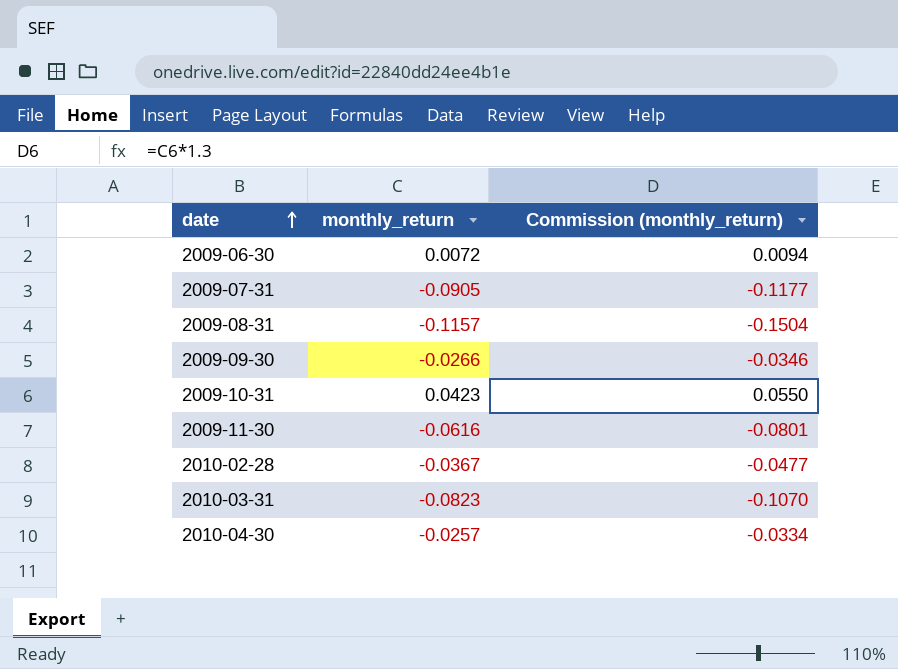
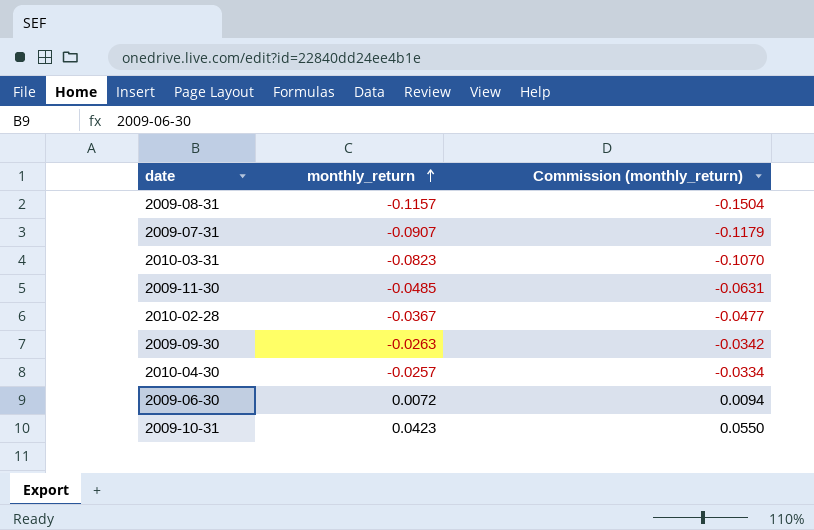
row order: date ascending -> monthly_return ascending
2009-07-31 | monthly_return: -0.0905 -> -0.0907
2009-07-31 | Commission (monthly_return): -0.1177 -> -0.1179
2009-11-30 | monthly_return: -0.0616 -> -0.0485
2009-11-30 | Commission (monthly_return): -0.0801 -> -0.0631
2009-09-30 | monthly_return: -0.0266 -> -0.0263
2009-09-30 | Commission (monthly_return): -0.0346 -> -0.0342

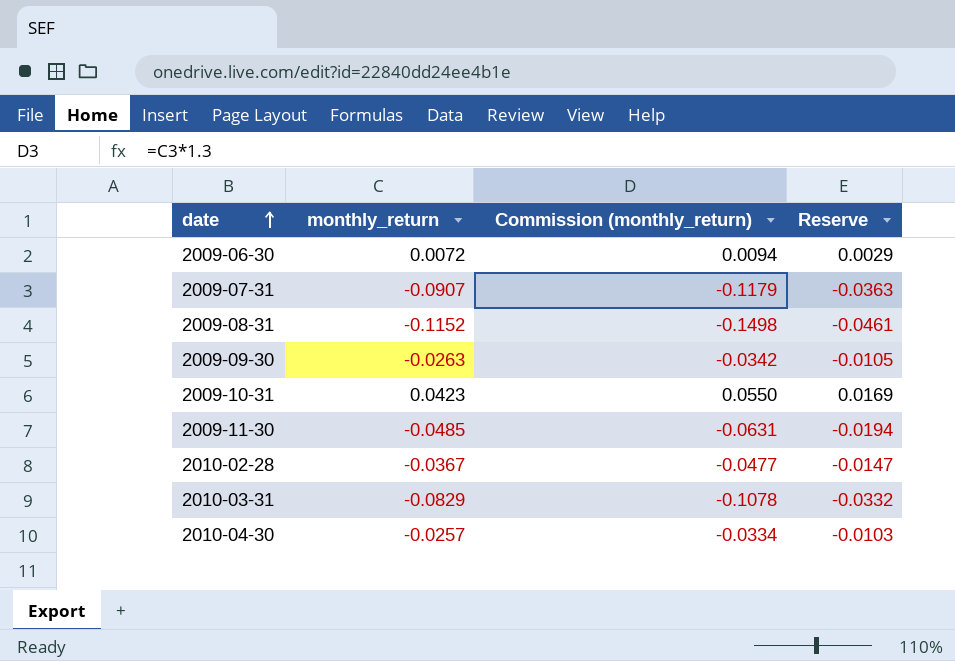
row order: monthly_return ascending -> date ascending
column Reserve | formula: none -> [monthly_return] * 0.4
2009-08-31 | monthly_return: -0.1157 -> -0.1152
2009-08-31 | Commission (monthly_return): -0.1504 -> -0.1498
2010-03-31 | monthly_return: -0.0823 -> -0.0829
2010-03-31 | Commission (monthly_return): -0.1070 -> -0.1078

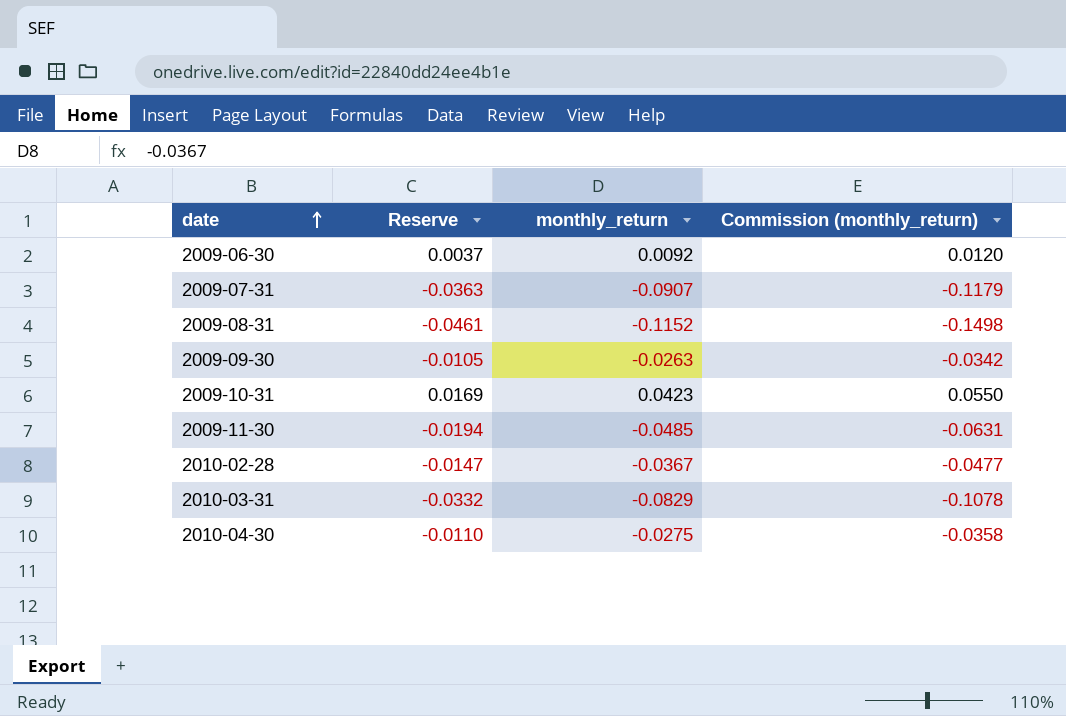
column Reserve | position: 4 -> 2
2009-06-30 | Reserve: 0.0029 -> 0.0037
2009-06-30 | monthly_return: 0.0072 -> 0.0092
2009-06-30 | Commission (monthly_return): 0.0094 -> 0.0120
2010-04-30 | Reserve: -0.0103 -> -0.0110
2010-04-30 | monthly_return: -0.0257 -> -0.0275
2010-04-30 | Commission (monthly_return): -0.0334 -> -0.0358

